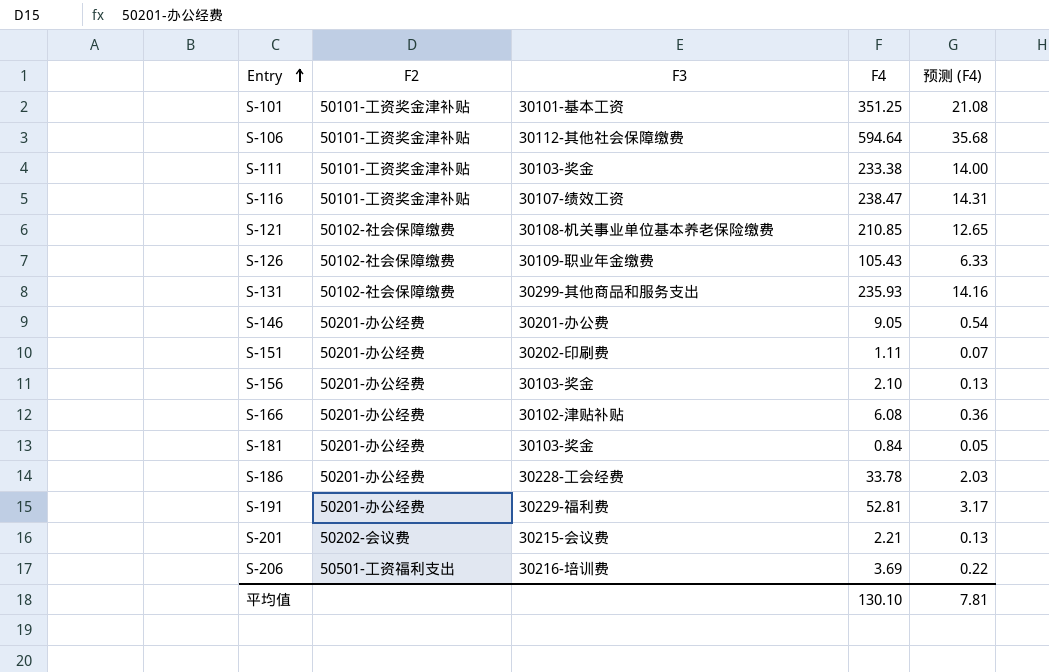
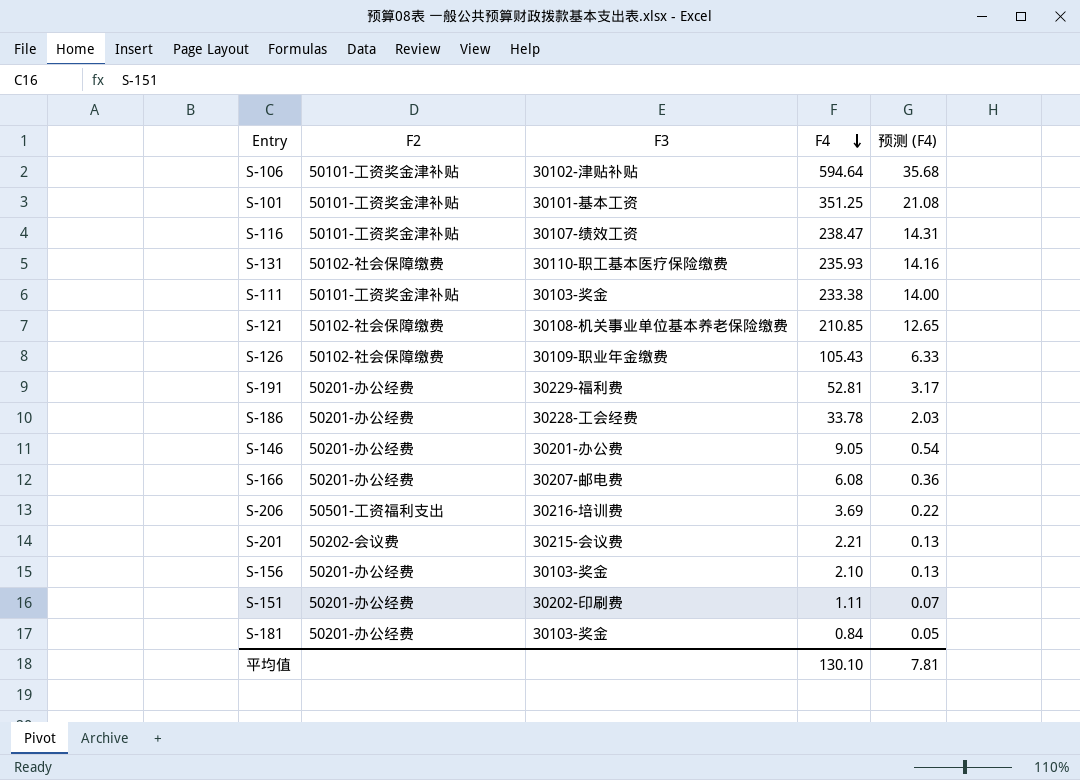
row order: Entry ascending -> F4 descending
S-106 | F3: 30112-其他社会保障缴费 -> 30102-津贴补贴
S-131 | F3: 30299-其他商品和服务支出 -> 30110-职工基本医疗保险缴费
S-166 | F3: 30102-津贴补贴 -> 30207-邮电费

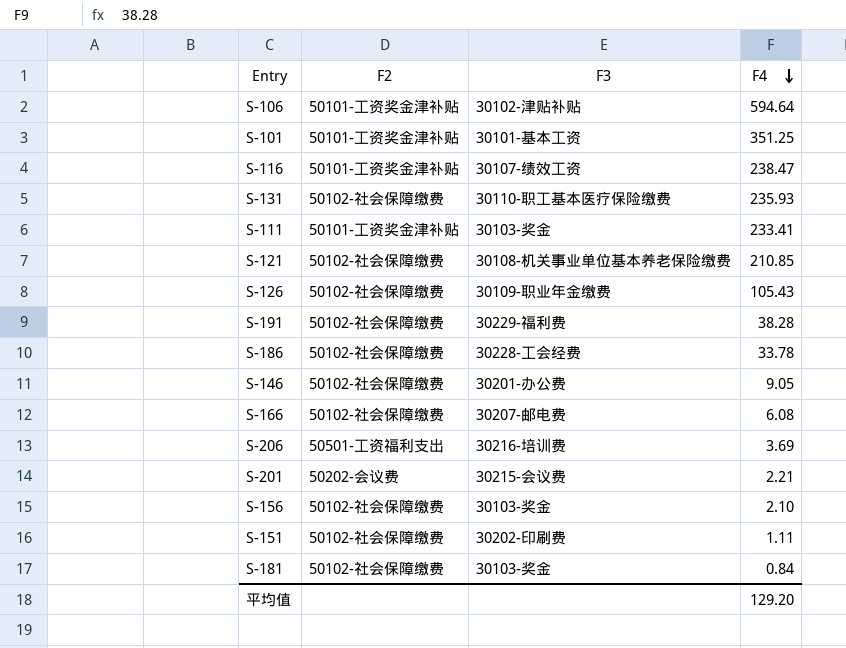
column 预测 (F4) | formula: [F4] * 0.06 -> none
S-111 | F4: 233.38 -> 233.41
S-191 | F2: 50201-办公经费 -> 50102-社会保障缴费
S-191 | F4: 52.81 -> 38.28
S-186 | F2: 50201-办公经费 -> 50102-社会保障缴费
S-146 | F2: 50201-办公经费 -> 50102-社会保障缴费
S-166 | F2: 50201-办公经费 -> 50102-社会保障缴费
S-156 | F2: 50201-办公经费 -> 50102-社会保障缴费
S-151 | F2: 50201-办公经费 -> 50102-社会保障缴费
S-181 | F2: 50201-办公经费 -> 50102-社会保障缴费
平均值 | F4: 130.10 -> 129.20

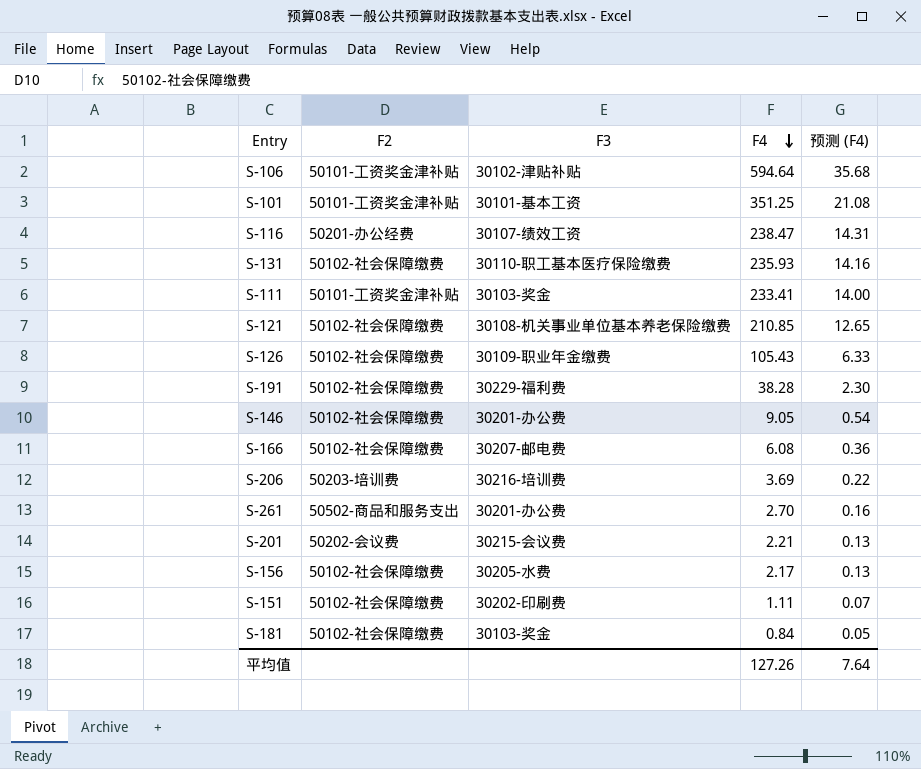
column 预测 (F4) | formula: none -> [F4] * 0.06
row S-186: 50102-社会保障缴费 | 30228-工会经费 | 33.78 -> none
S-116 | F2: 50101-工资奖金津补贴 -> 50201-办公经费
S-206 | F2: 50501-工资福利支出 -> 50203-培训费
row S-261: none -> 50502-商品和服务支出 | 30201-办公费 | 2.70 | 0.16
S-156 | F3: 30103-奖金 -> 30205-水费
S-156 | F4: 2.10 -> 2.17
平均值 | F4: 129.20 -> 127.26

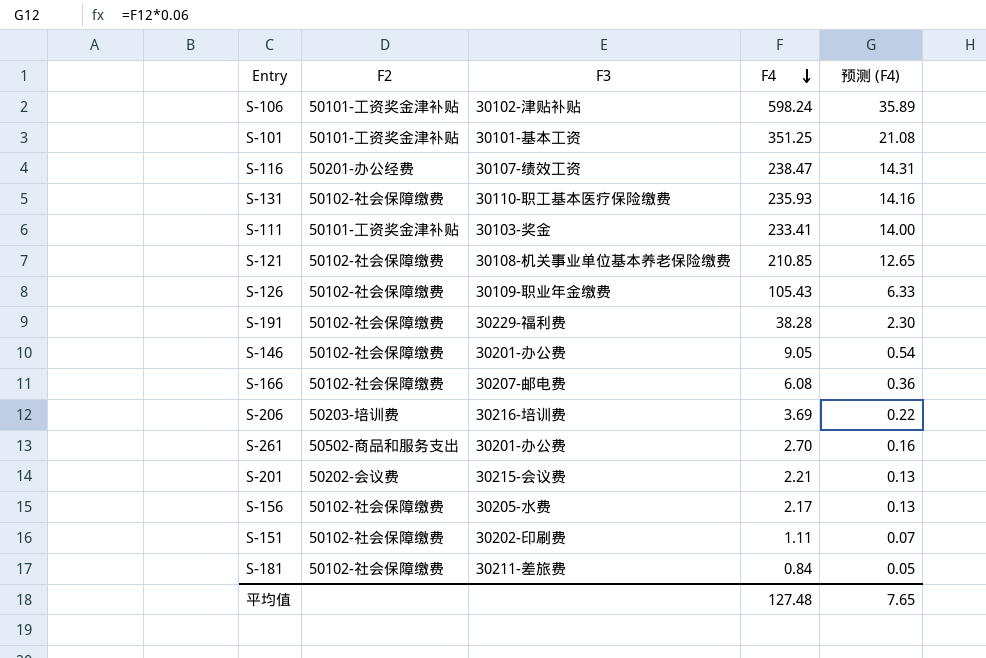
S-106 | F4: 594.64 -> 598.24
S-106 | 预测 (F4): 35.68 -> 35.89
S-181 | F3: 30103-奖金 -> 30211-差旅费
平均值 | F4: 127.26 -> 127.48
平均值 | 预测 (F4): 7.64 -> 7.65

